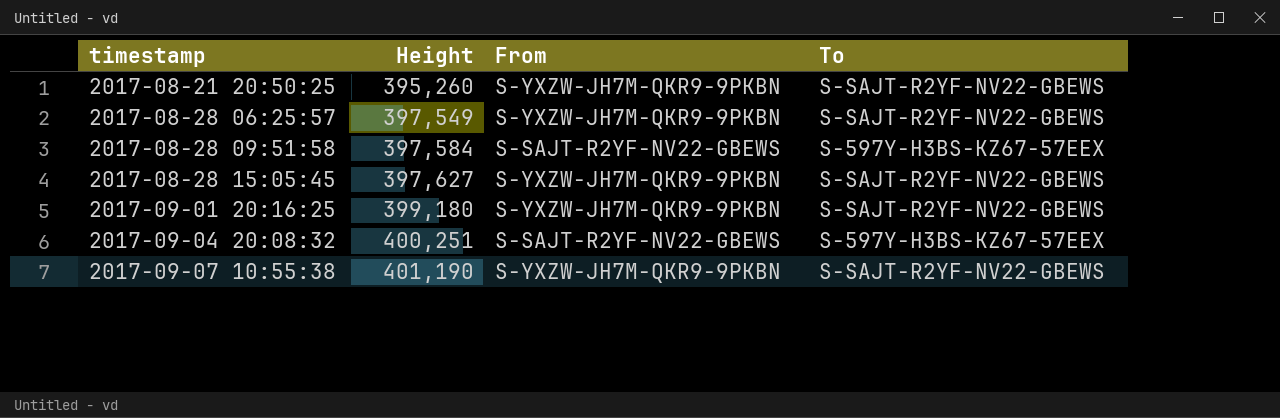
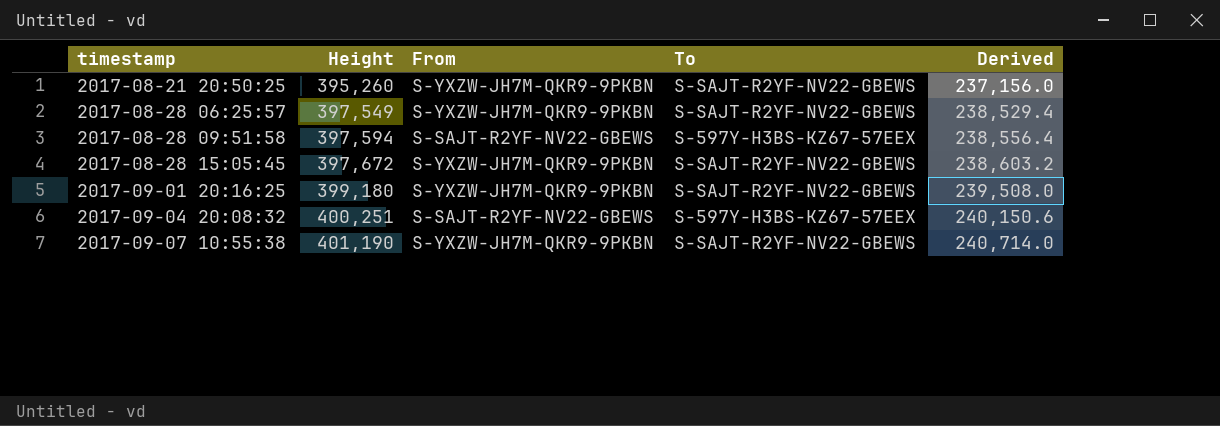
column Derived | formula: none -> [Height] * 0.6
2017-08-28 09:51:58 | Height: 397,584 -> 397,594
2017-08-28 15:05:45 | Height: 397,627 -> 397,672

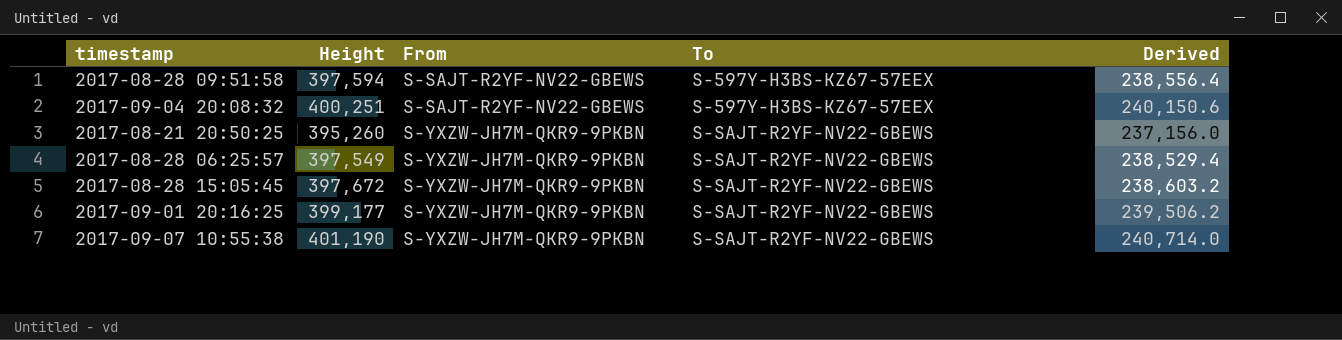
row order: timestamp ascending -> From ascending
2017-09-01 20:16:25 | Height: 399,180 -> 399,177
2017-09-01 20:16:25 | Derived: 239,508.0 -> 239,506.2

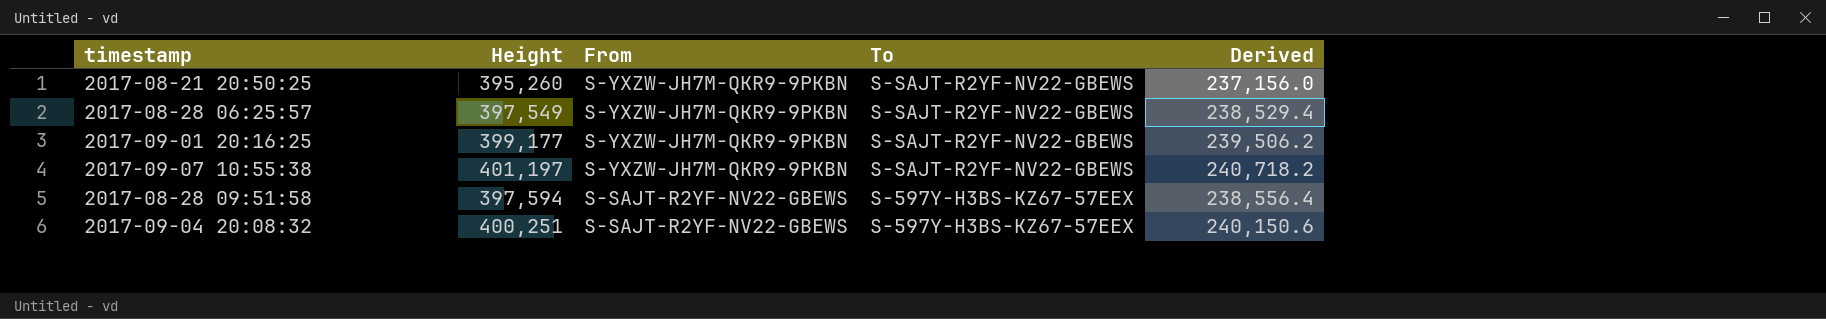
row order: From ascending -> From descending
row 2017-08-28 15:05:45: 397,672 | S-YXZW-JH7M-QKR9-9PKBN | S-SAJT-R2YF-NV22-GBEWS | 238,603.2 -> none
2017-09-07 10:55:38 | Height: 401,190 -> 401,197
2017-09-07 10:55:38 | Derived: 240,714.0 -> 240,718.2

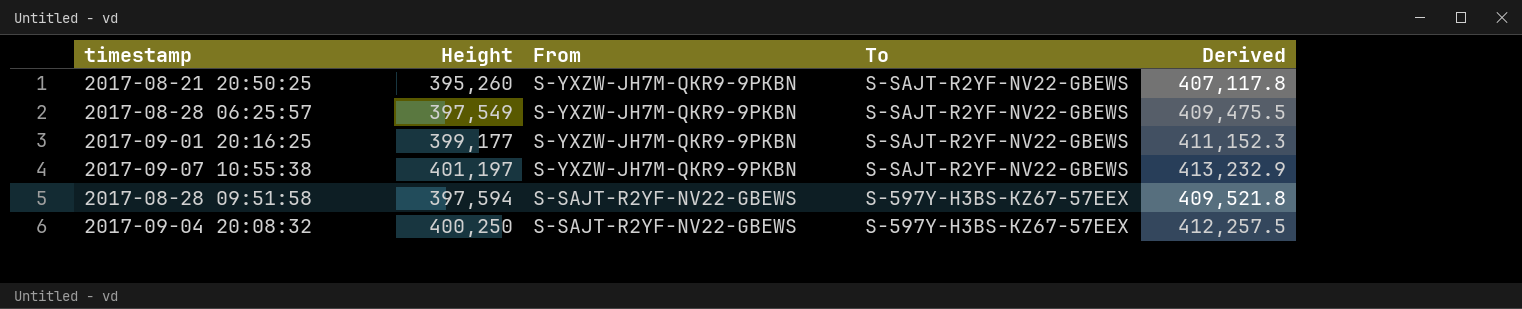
column Derived | formula: [Height] * 0.6 -> [Height] * 1.03
2017-09-04 20:08:32 | Height: 400,251 -> 400,250

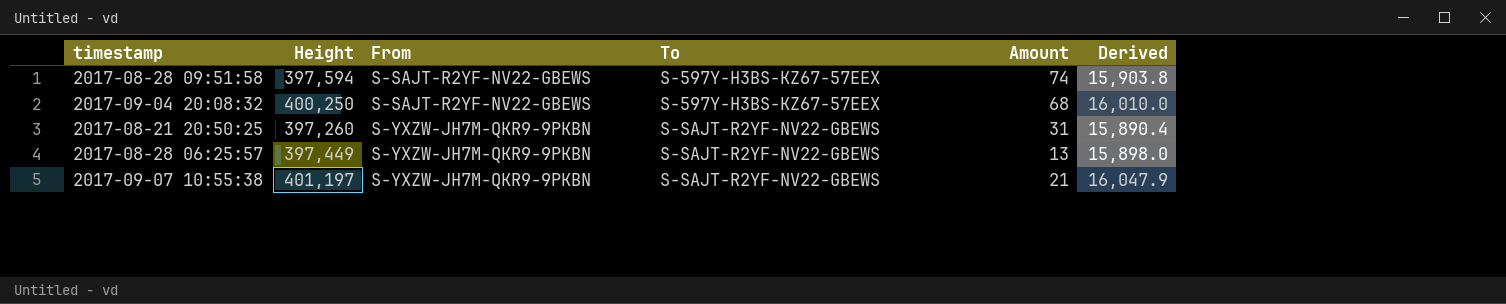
row order: From descending -> From ascending
column Amount | position: none -> 5
column Derived | formula: [Height] * 1.03 -> [Height] * 0.04
row 2017-09-01 20:16:25: 399,177 | S-YXZW-JH7M-QKR9-9PKBN | S-SAJT-R2YF-NV22-GBEWS | 411,152.3 -> none
2017-08-21 20:50:25 | Height: 395,260 -> 397,260
2017-08-28 06:25:57 | Height: 397,549 -> 397,449

